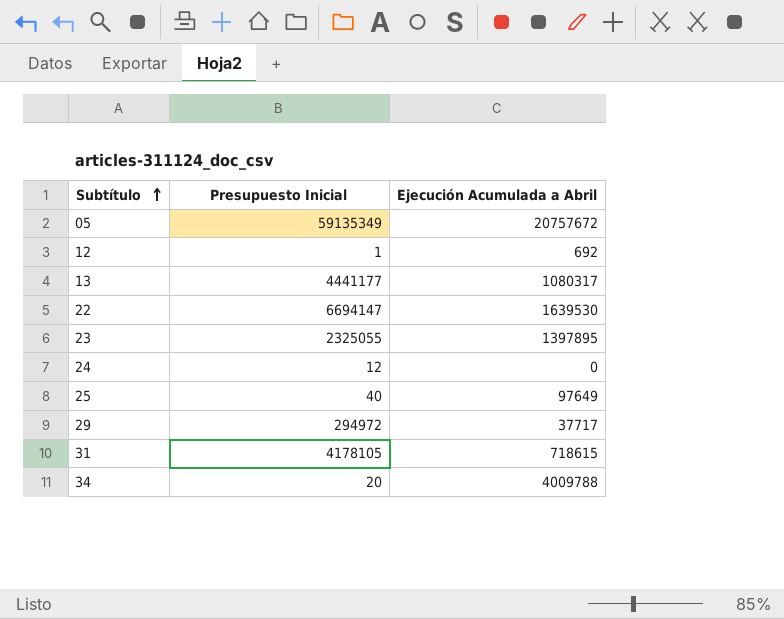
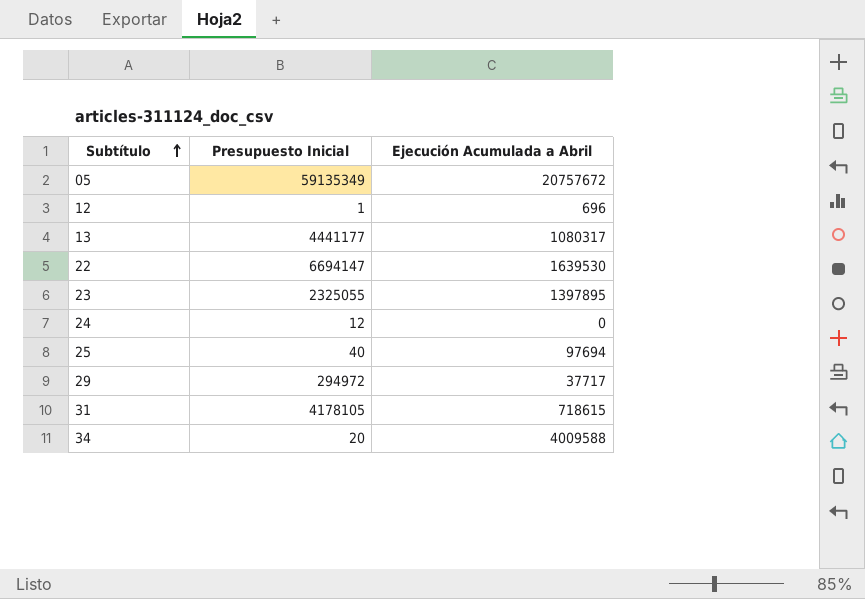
12 | Ejecución Acumulada a Abril: 692 -> 696
25 | Ejecución Acumulada a Abril: 97649 -> 97694
34 | Ejecución Acumulada a Abril: 4009788 -> 4009588

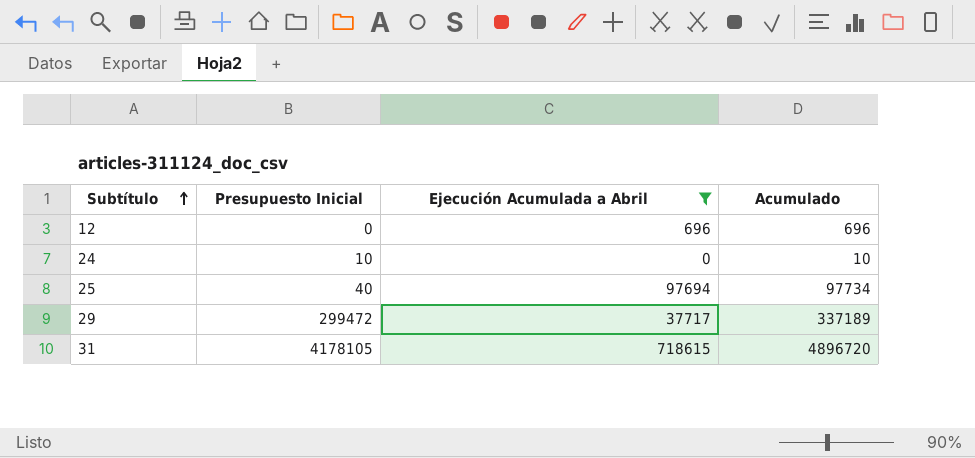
filter: none -> Ejecución Acumulada a Abril <= 718615
column Acumulado | formula: none -> [Presupuesto Inicial] + [Ejecución Acumulada a Abril]
12 | Presupuesto Inicial: 1 -> 0
24 | Presupuesto Inicial: 12 -> 10
29 | Presupuesto Inicial: 294972 -> 299472

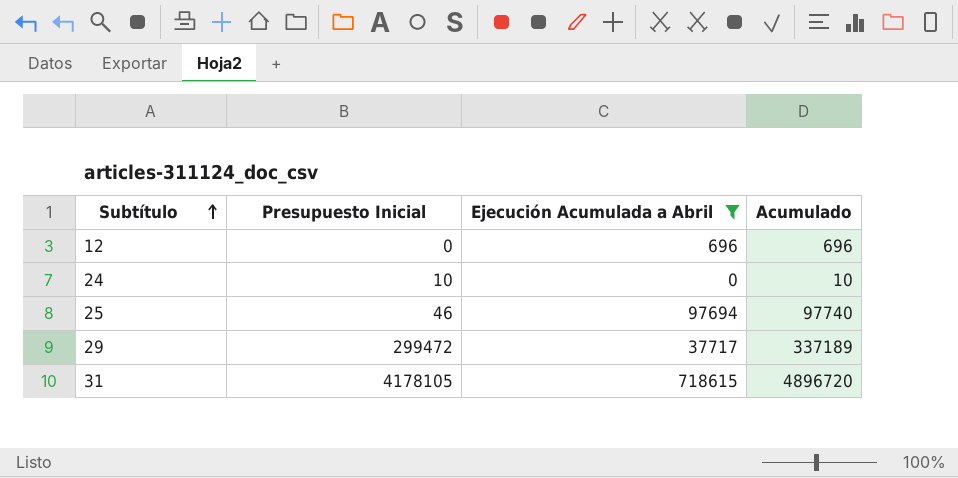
25 | Presupuesto Inicial: 40 -> 46
25 | Acumulado: 97734 -> 97740

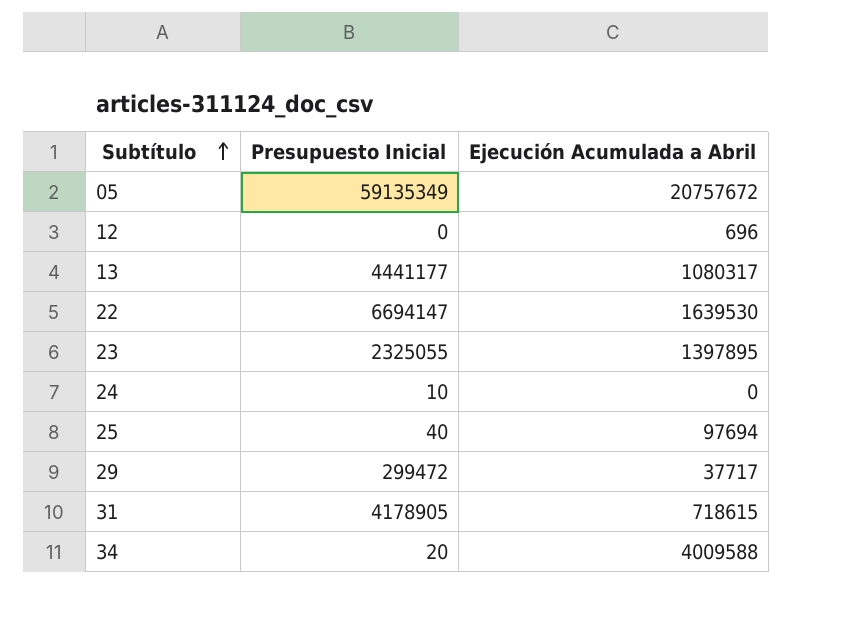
filter: Ejecución Acumulada a Abril <= 718615 -> none
column Acumulado | formula: [Presupuesto Inicial] + [Ejecución Acumulada a Abril] -> none
25 | Presupuesto Inicial: 46 -> 40
31 | Presupuesto Inicial: 4178105 -> 4178905

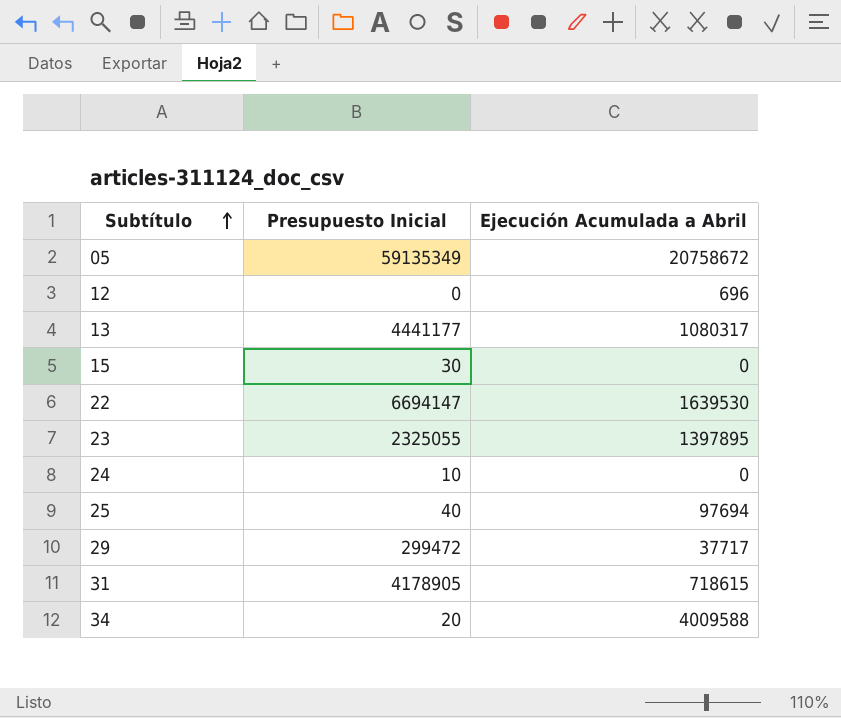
05 | Ejecución Acumulada a Abril: 20757672 -> 20758672
row 15: none -> 30 | 0

